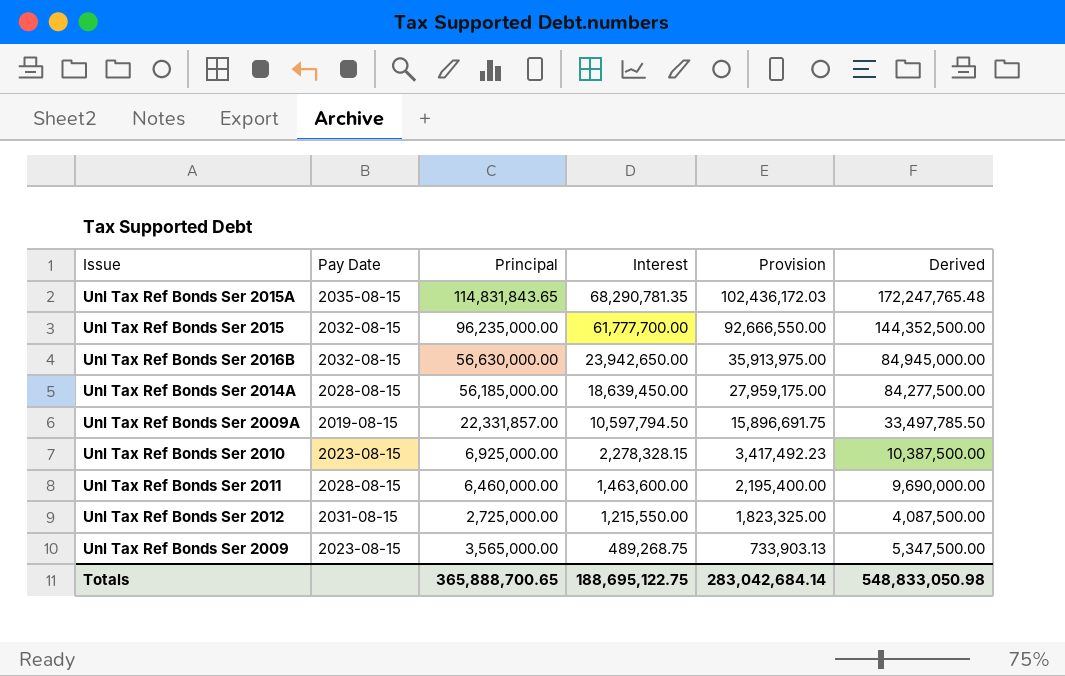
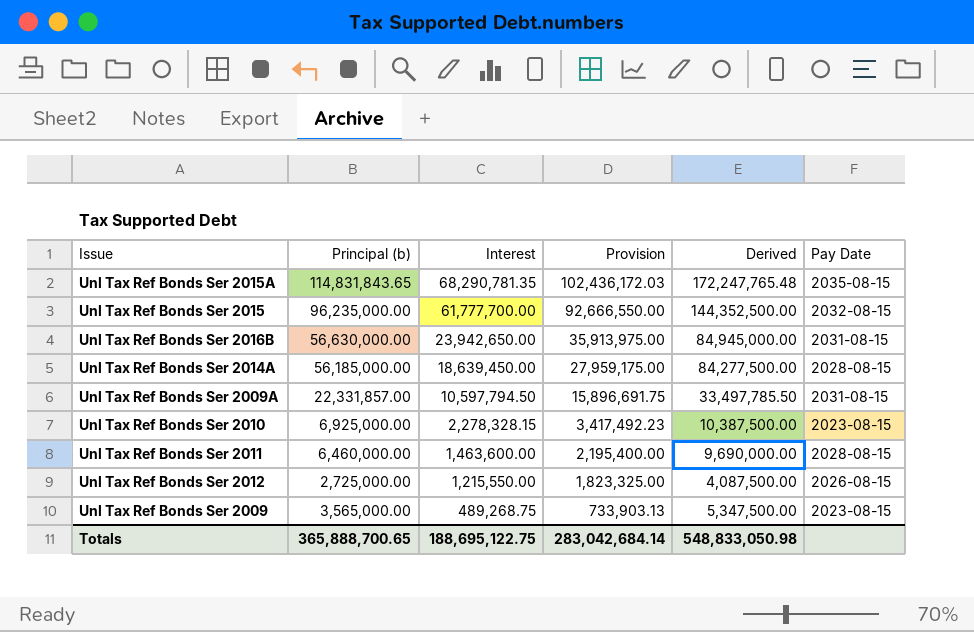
column name: Principal -> Principal (b)
column Pay Date | position: 2 -> 6
Unl Tax Ref Bonds Ser 2016B | Pay Date: 2032-08-15 -> 2031-08-15
Unl Tax Ref Bonds Ser 2009A | Pay Date: 2019-08-15 -> 2031-08-15
Unl Tax Ref Bonds Ser 2012 | Pay Date: 2031-08-15 -> 2026-08-15

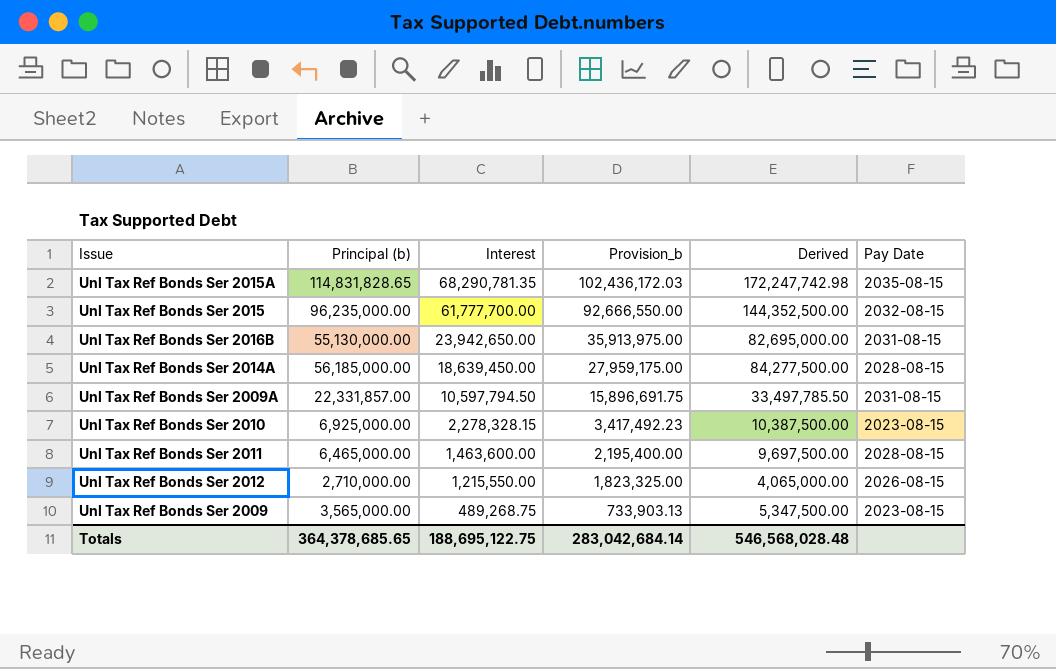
column name: Provision -> Provision_b
Unl Tax Ref Bonds Ser 2015A | Principal (b): 114,831,843.65 -> 114,831,828.65
Unl Tax Ref Bonds Ser 2015A | Derived: 172,247,765.48 -> 172,247,742.98
Unl Tax Ref Bonds Ser 2016B | Principal (b): 56,630,000.00 -> 55,130,000.00
Unl Tax Ref Bonds Ser 2016B | Derived: 84,945,000.00 -> 82,695,000.00
Unl Tax Ref Bonds Ser 2011 | Principal (b): 6,460,000.00 -> 6,465,000.00
Unl Tax Ref Bonds Ser 2011 | Derived: 9,690,000.00 -> 9,697,500.00
Unl Tax Ref Bonds Ser 2012 | Principal (b): 2,725,000.00 -> 2,710,000.00
Unl Tax Ref Bonds Ser 2012 | Derived: 4,087,500.00 -> 4,065,000.00
Totals | Principal (b): 365,888,700.65 -> 364,378,685.65
Totals | Derived: 548,833,050.98 -> 546,568,028.48

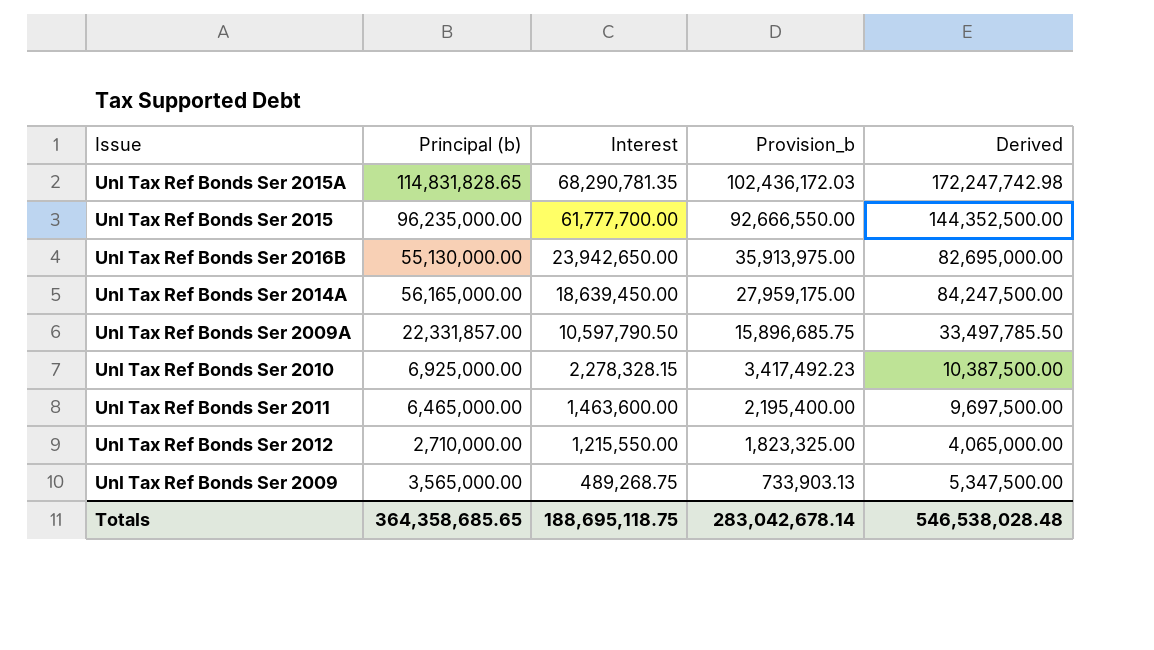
column Pay Date | position: 6 -> none
Unl Tax Ref Bonds Ser 2014A | Principal (b): 56,185,000.00 -> 56,165,000.00
Unl Tax Ref Bonds Ser 2014A | Derived: 84,277,500.00 -> 84,247,500.00
Unl Tax Ref Bonds Ser 2009A | Interest: 10,597,794.50 -> 10,597,790.50
Unl Tax Ref Bonds Ser 2009A | Provision_b: 15,896,691.75 -> 15,896,685.75
Totals | Principal (b): 364,378,685.65 -> 364,358,685.65
Totals | Interest: 188,695,122.75 -> 188,695,118.75
Totals | Provision_b: 283,042,684.14 -> 283,042,678.14
Totals | Derived: 546,568,028.48 -> 546,538,028.48

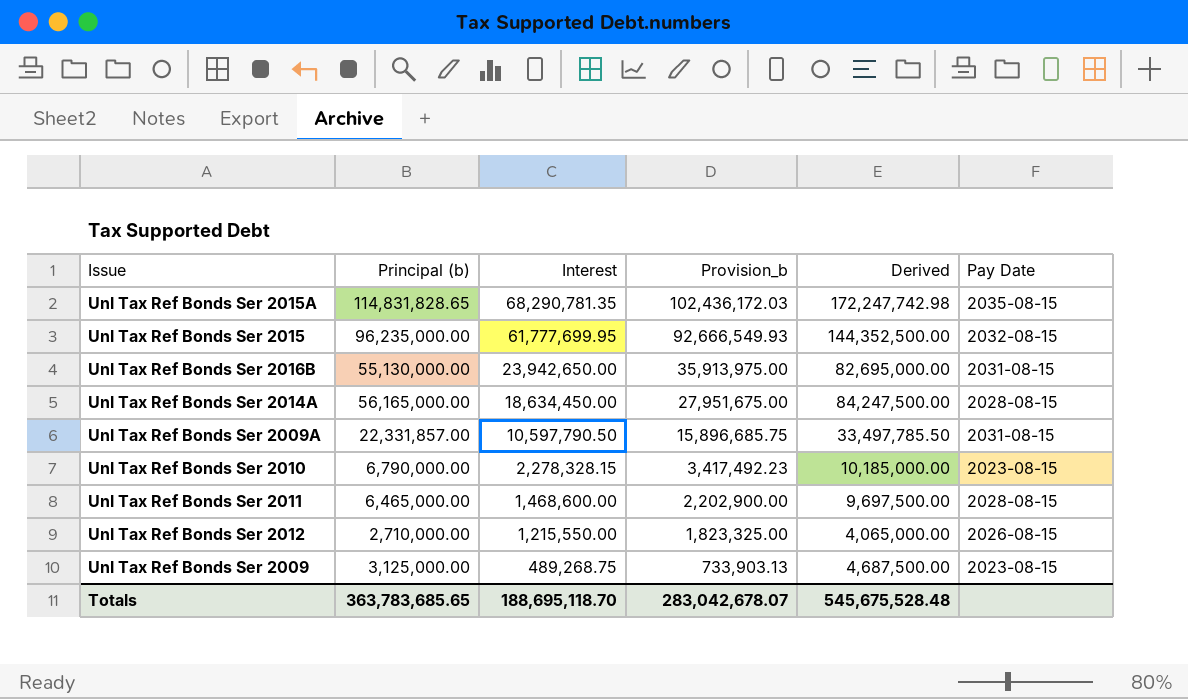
column Pay Date | position: none -> 6
Unl Tax Ref Bonds Ser 2015 | Interest: 61,777,700.00 -> 61,777,699.95
Unl Tax Ref Bonds Ser 2015 | Provision_b: 92,666,550.00 -> 92,666,549.93
Unl Tax Ref Bonds Ser 2014A | Interest: 18,639,450.00 -> 18,634,450.00
Unl Tax Ref Bonds Ser 2014A | Provision_b: 27,959,175.00 -> 27,951,675.00
Unl Tax Ref Bonds Ser 2010 | Principal (b): 6,925,000.00 -> 6,790,000.00
Unl Tax Ref Bonds Ser 2010 | Derived: 10,387,500.00 -> 10,185,000.00
Unl Tax Ref Bonds Ser 2011 | Interest: 1,463,600.00 -> 1,468,600.00
Unl Tax Ref Bonds Ser 2011 | Provision_b: 2,195,400.00 -> 2,202,900.00
Unl Tax Ref Bonds Ser 2009 | Principal (b): 3,565,000.00 -> 3,125,000.00
Unl Tax Ref Bonds Ser 2009 | Derived: 5,347,500.00 -> 4,687,500.00
Totals | Principal (b): 364,358,685.65 -> 363,783,685.65
Totals | Interest: 188,695,118.75 -> 188,695,118.70
Totals | Provision_b: 283,042,678.14 -> 283,042,678.07
Totals | Derived: 546,538,028.48 -> 545,675,528.48

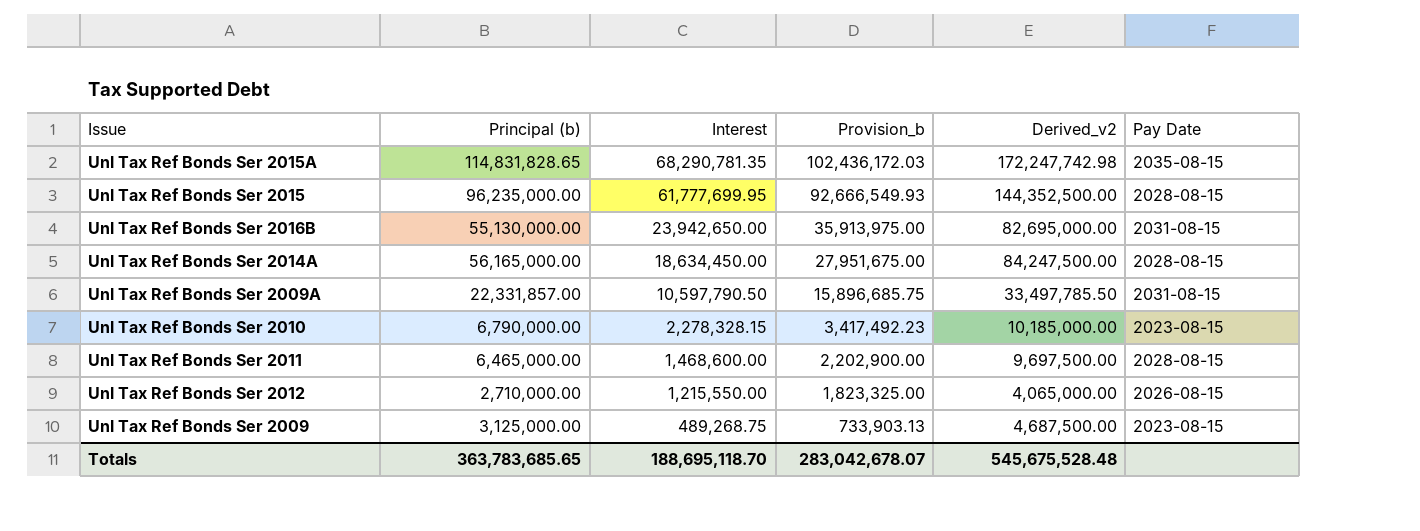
column name: Derived -> Derived_v2
Unl Tax Ref Bonds Ser 2015 | Pay Date: 2032-08-15 -> 2028-08-15

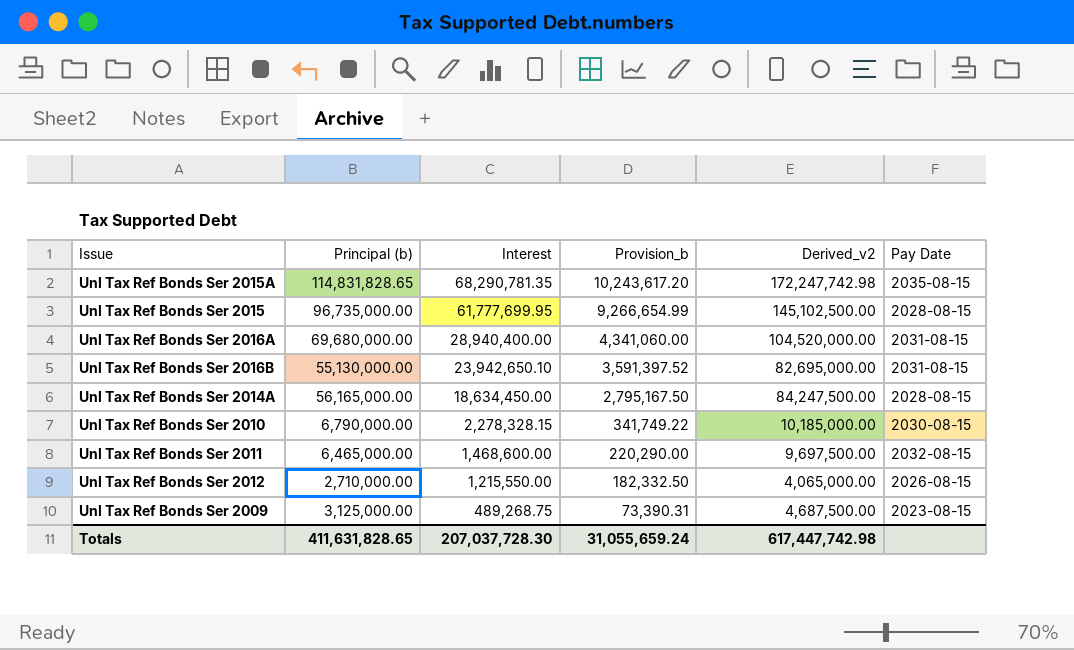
column Provision_b | formula: [Interest] * 1.5 -> [Interest] * 0.15
row Unl Tax Ref Bonds Ser 2009A: 22,331,857.00 | 10,597,790.50 | 15,896,685.75 | 33,497,785.50 | 2031-08-15 -> none
Unl Tax Ref Bonds Ser 2015 | Principal (b): 96,235,000.00 -> 96,735,000.00
Unl Tax Ref Bonds Ser 2015 | Derived_v2: 144,352,500.00 -> 145,102,500.00
row Unl Tax Ref Bonds Ser 2016A: none -> 69,680,000.00 | 28,940,400.00 | 4,341,060.00 | 104,520,000.00 | 2031-08-15
Unl Tax Ref Bonds Ser 2016B | Interest: 23,942,650.00 -> 23,942,650.10
Unl Tax Ref Bonds Ser 2010 | Pay Date: 2023-08-15 -> 2030-08-15
Unl Tax Ref Bonds Ser 2011 | Pay Date: 2028-08-15 -> 2032-08-15
Totals | Principal (b): 363,783,685.65 -> 411,631,828.65
Totals | Interest: 188,695,118.70 -> 207,037,728.30
Totals | Provision_b: 283,042,678.07 -> 31,055,659.24
Totals | Derived_v2: 545,675,528.48 -> 617,447,742.98

